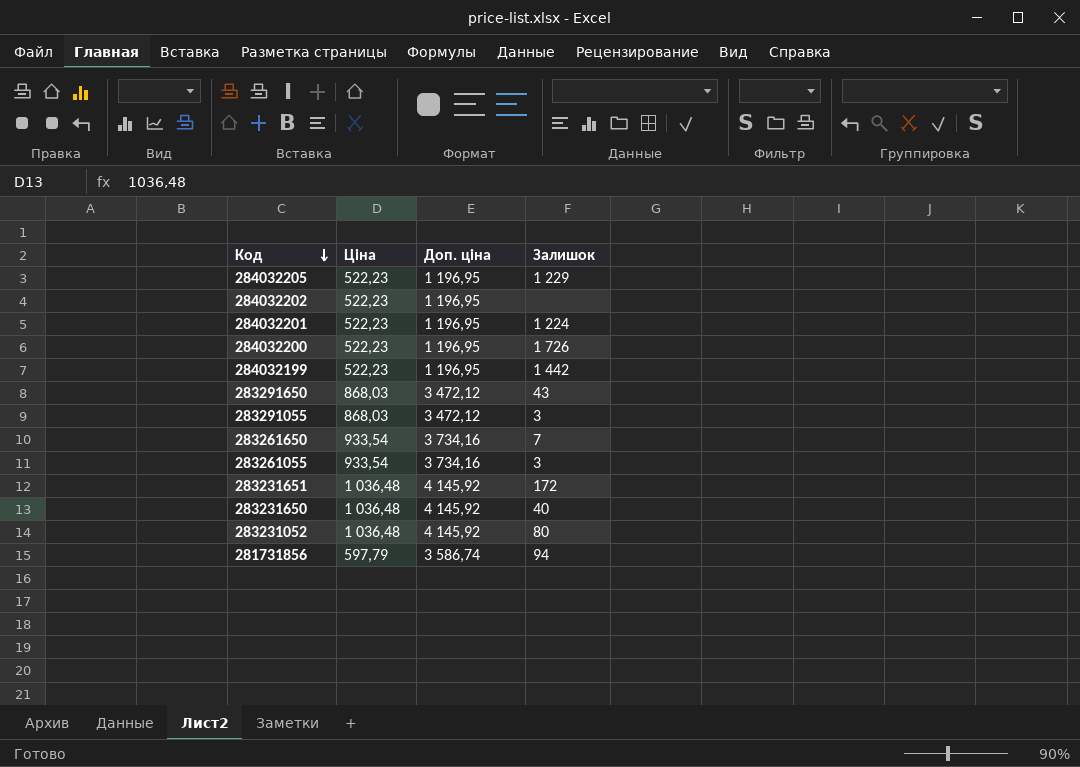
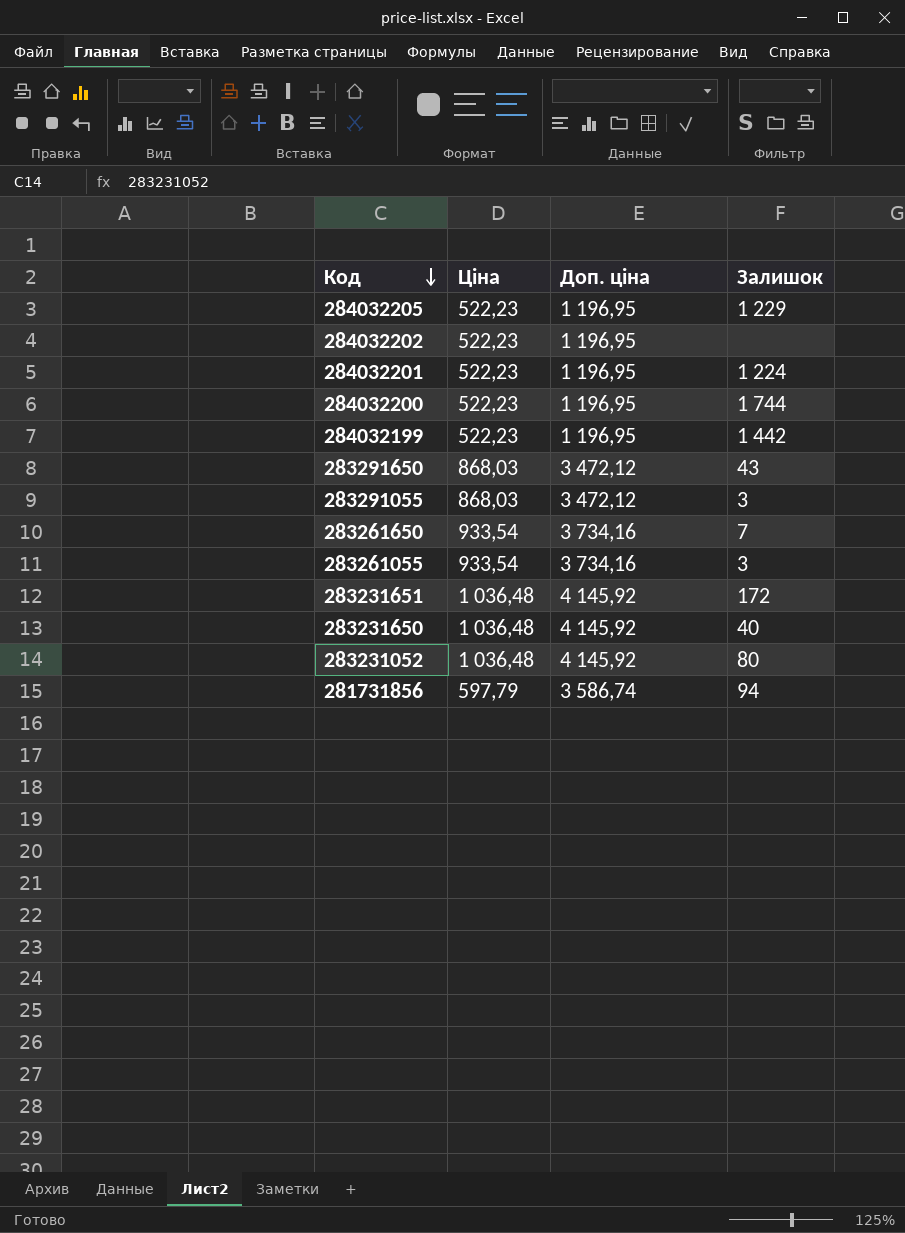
284032200 | Залишок: 1 726 -> 1 744

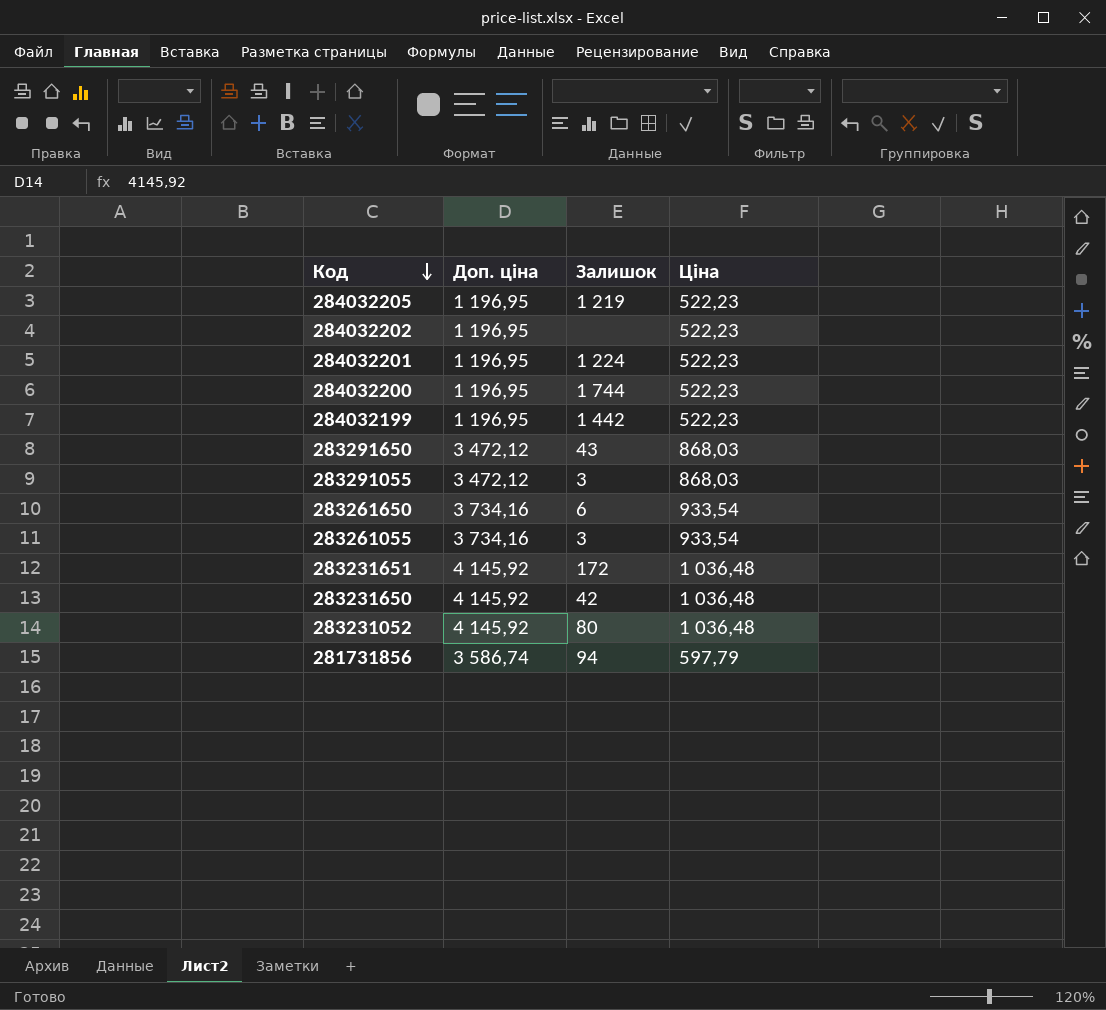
column Ціна | position: 2 -> 4
284032205 | Залишок: 1 229 -> 1 219
283261650 | Залишок: 7 -> 6
283231650 | Залишок: 40 -> 42

